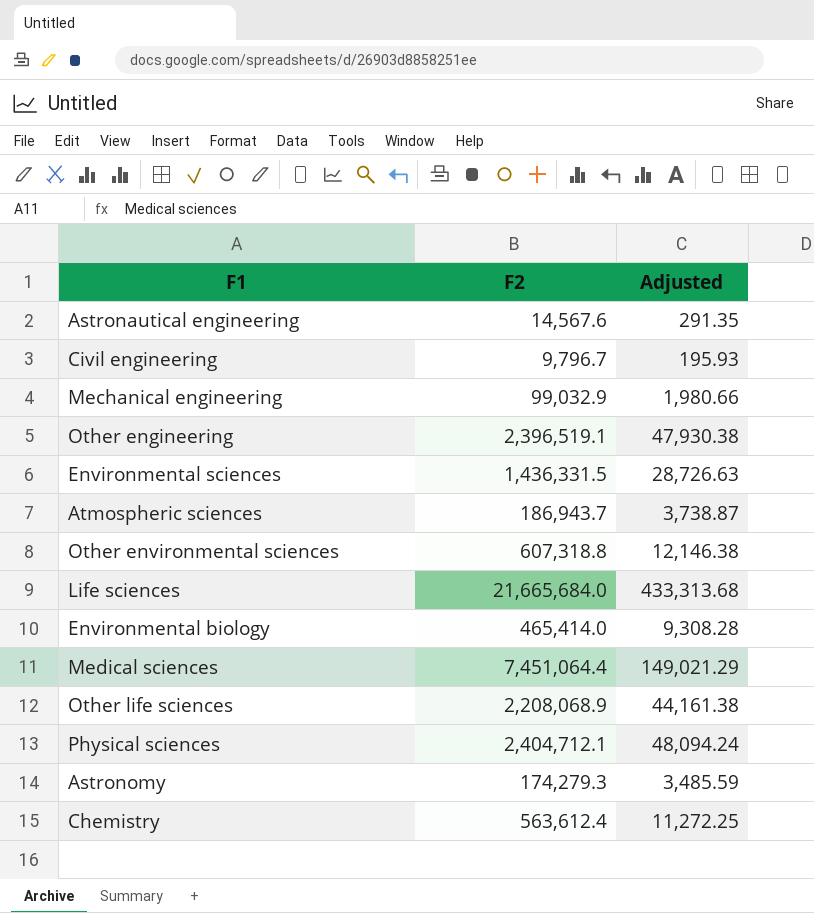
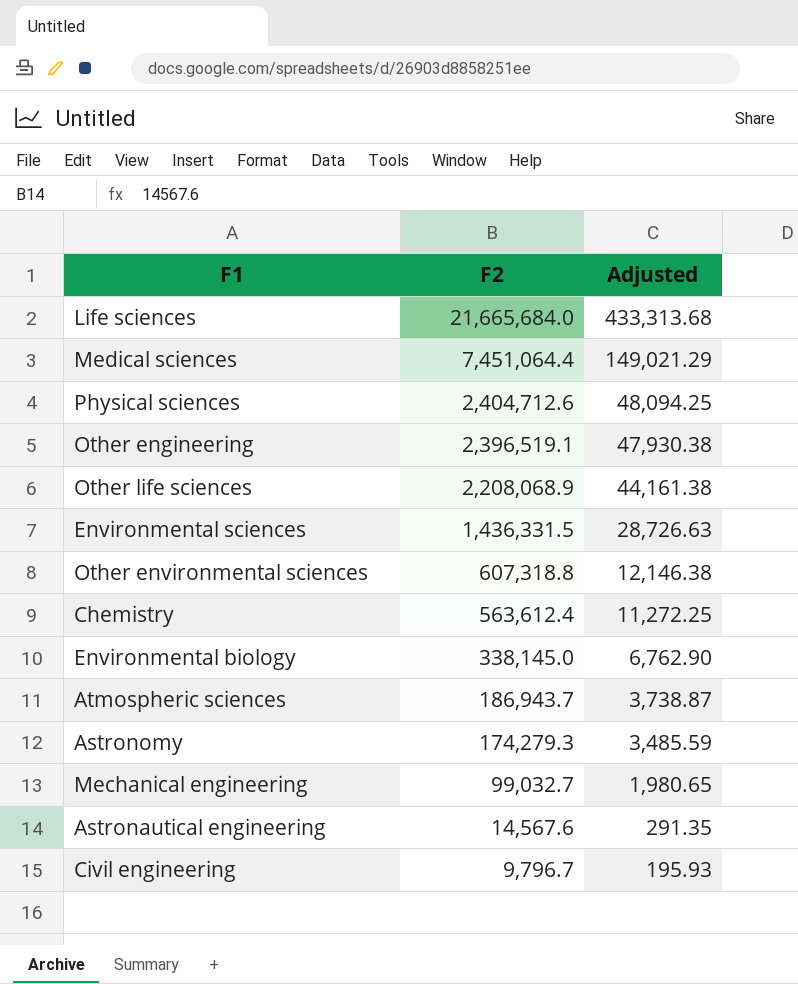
row order: none -> F2 descending
Physical sciences | F2: 2,404,712.1 -> 2,404,712.6
Physical sciences | Adjusted: 48,094.24 -> 48,094.25
Environmental biology | F2: 465,414.0 -> 338,145.0
Environmental biology | Adjusted: 9,308.28 -> 6,762.90
Mechanical engineering | F2: 99,032.9 -> 99,032.7
Mechanical engineering | Adjusted: 1,980.66 -> 1,980.65

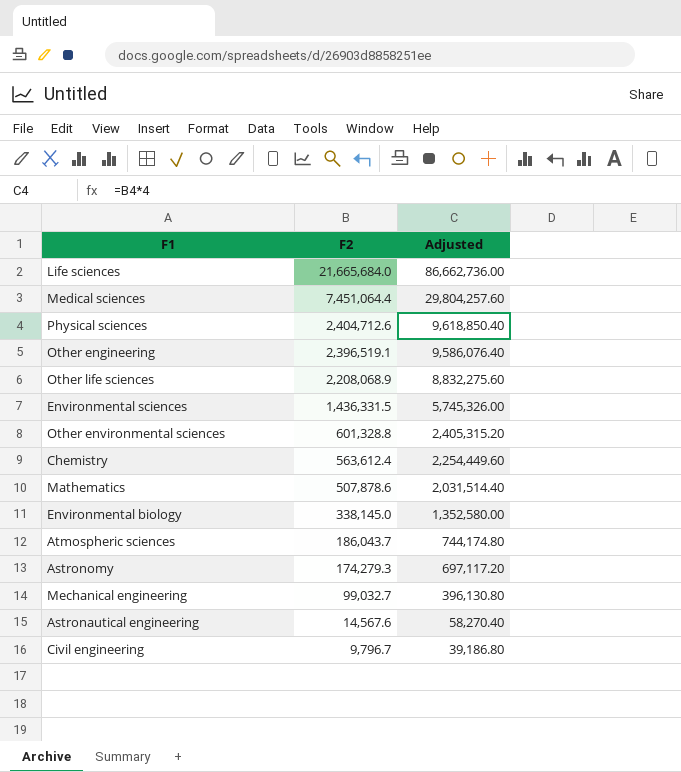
column Adjusted | formula: [F2] * 0.02 -> [F2] * 4
Other environmental sciences | F2: 607,318.8 -> 601,328.8
row Mathematics: none -> 507,878.6 | 2,031,514.40
Atmospheric sciences | F2: 186,943.7 -> 186,043.7

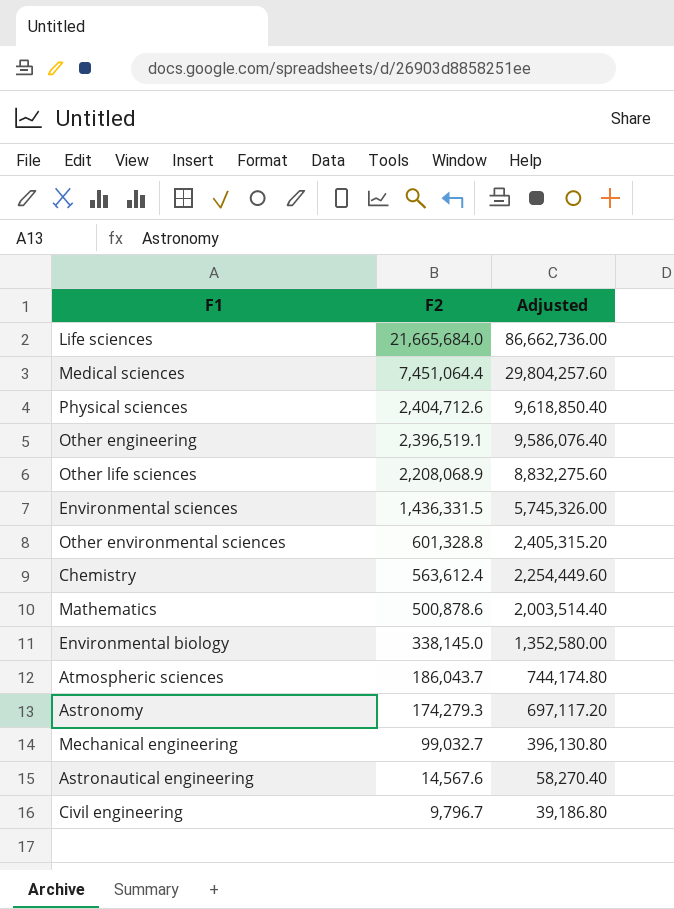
Mathematics | F2: 507,878.6 -> 500,878.6
Mathematics | Adjusted: 2,031,514.40 -> 2,003,514.40

